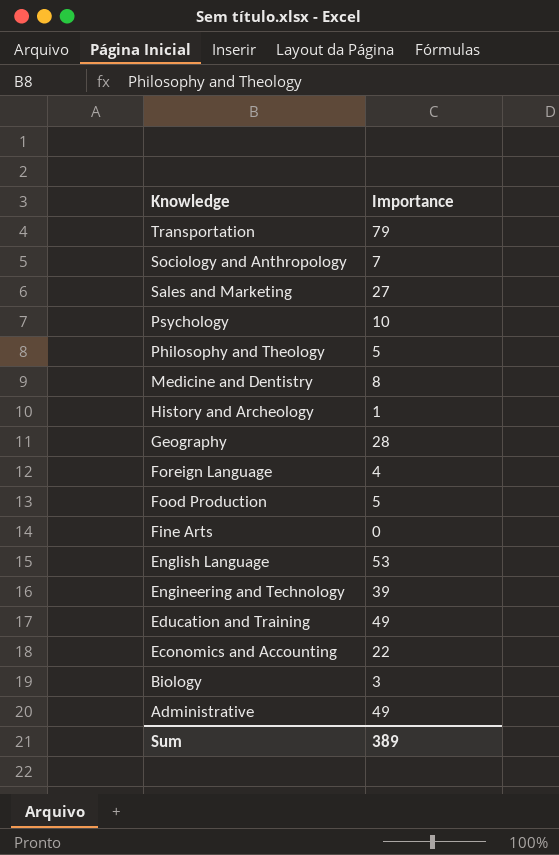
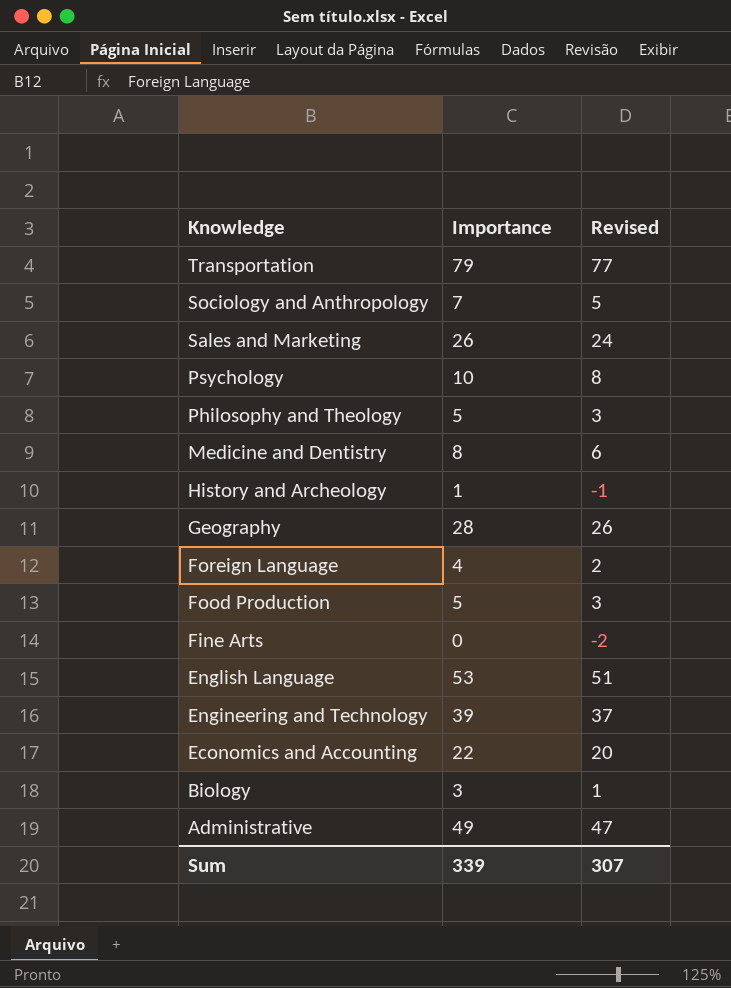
column Revised | formula: none -> [Importance] - 2
row Education and Training: 49 -> none
Sales and Marketing | Importance: 27 -> 26
Sum | Importance: 389 -> 339

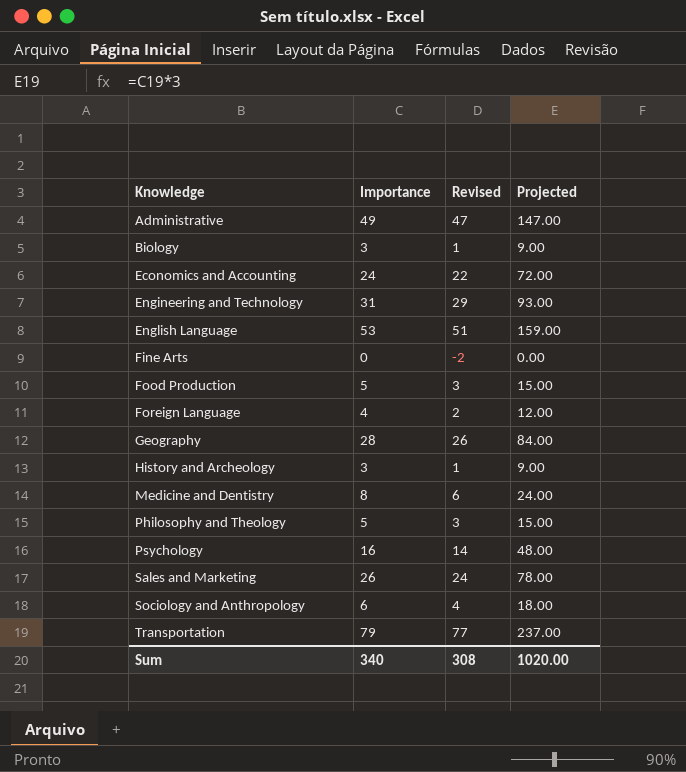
row order: Knowledge descending -> Knowledge ascending
column Projected | formula: none -> [Importance] * 3
Economics and Accounting | Importance: 22 -> 24
Economics and Accounting | Revised: 20 -> 22
Engineering and Technology | Importance: 39 -> 31
Engineering and Technology | Revised: 37 -> 29
History and Archeology | Importance: 1 -> 3
History and Archeology | Revised: -1 -> 1
Psychology | Importance: 10 -> 16
Psychology | Revised: 8 -> 14
Sociology and Anthropology | Importance: 7 -> 6
Sociology and Anthropology | Revised: 5 -> 4
Sum | Importance: 339 -> 340
Sum | Revised: 307 -> 308

